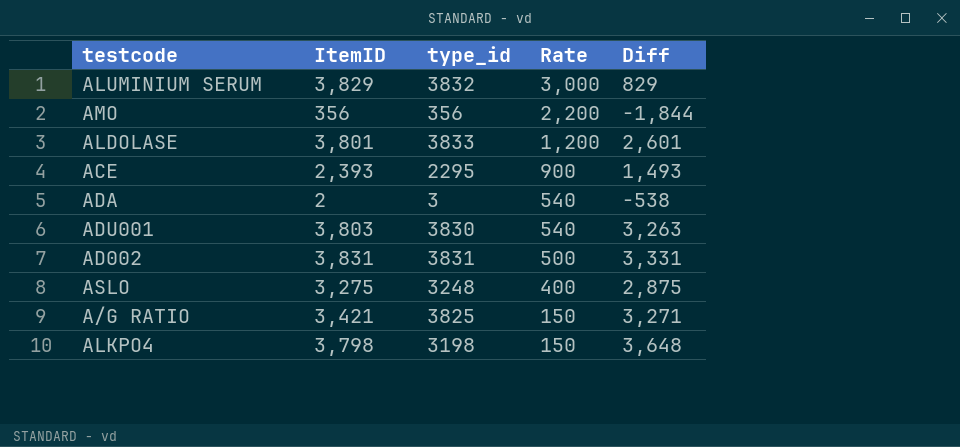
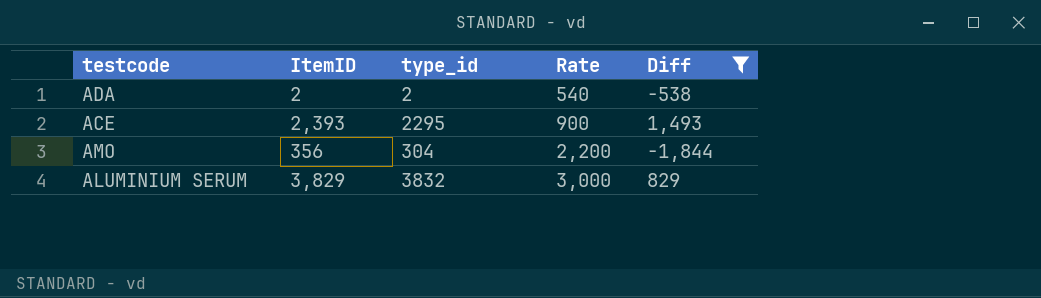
filter: none -> Diff <= 1,493
row order: Rate descending -> Rate ascending
ADA | type_id: 3 -> 2
AMO | type_id: 356 -> 304

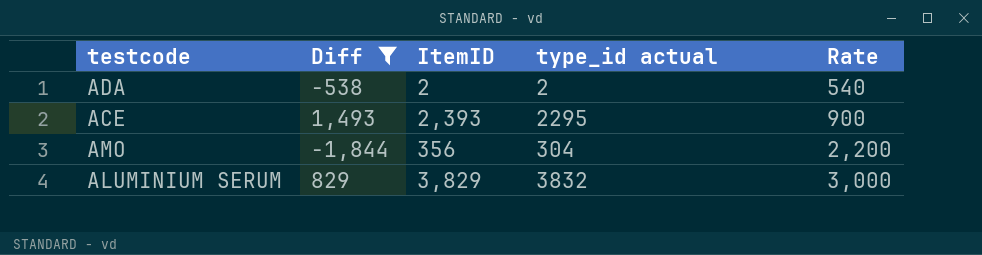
column Diff | position: 5 -> 2
column name: type_id -> type_id actual

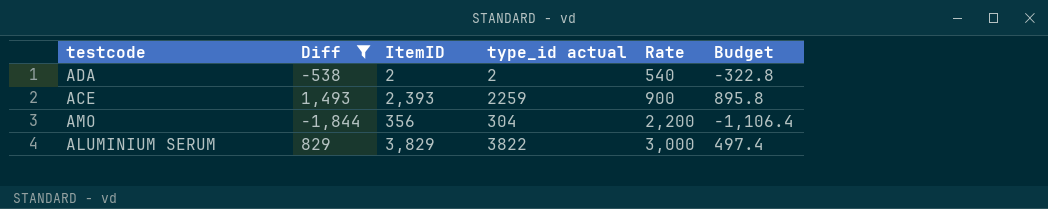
column Budget | formula: none -> [Diff] * 0.6
ACE | type_id actual: 2295 -> 2259
ALUMINIUM SERUM | type_id actual: 3832 -> 3822

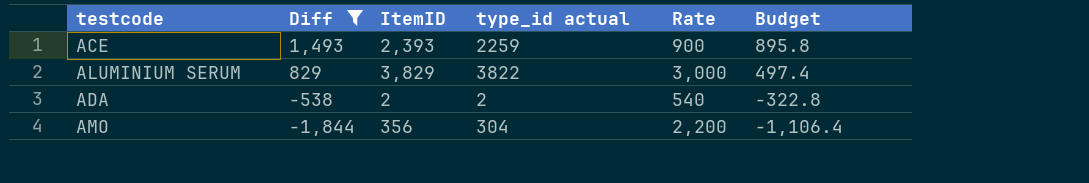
row order: Rate ascending -> Diff descending

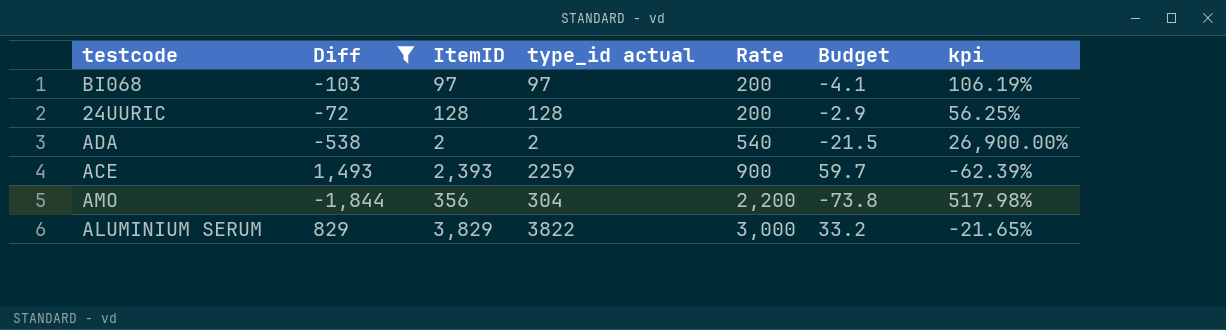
row order: Diff descending -> Rate ascending
column Budget | formula: [Diff] * 0.6 -> [Diff] * 0.04
column kpi | formula: none -> ([Rate] - [ItemID]) / [ItemID]
row BI068: none -> -103 | 97 | 97 | 200 | -4.1 | 106.19%
row 24UURIC: none -> -72 | 128 | 128 | 200 | -2.9 | 56.25%

